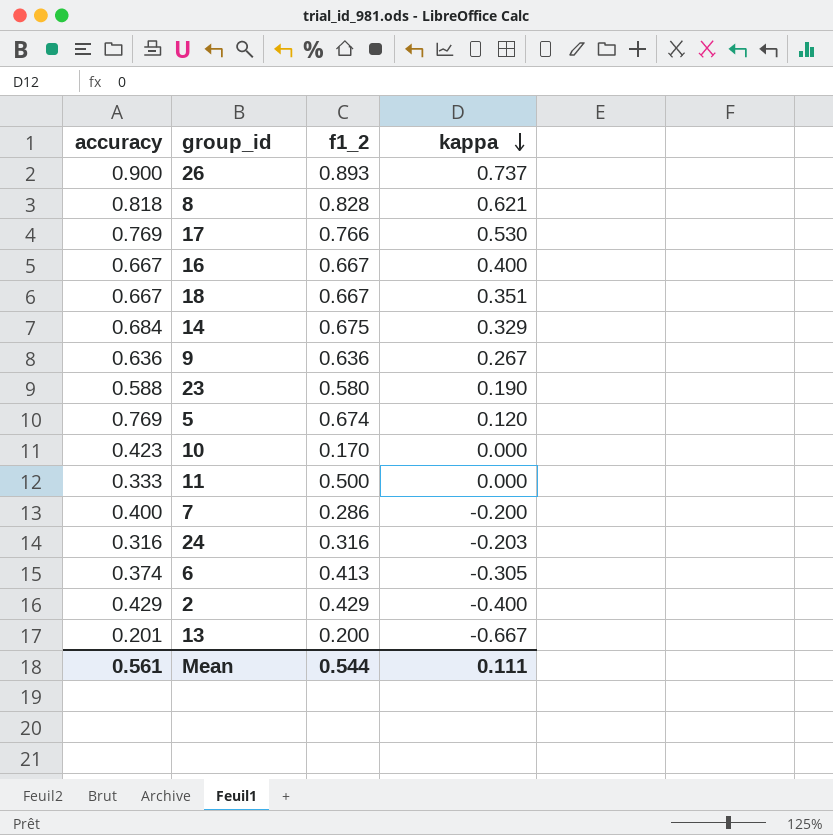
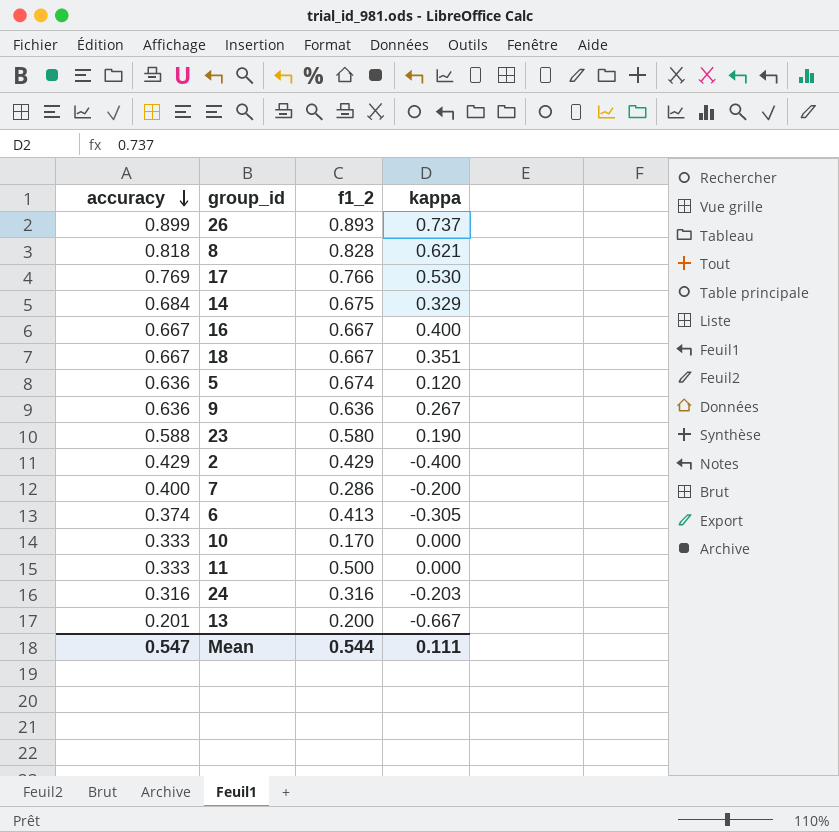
row order: kappa descending -> accuracy descending
26 | accuracy: 0.900 -> 0.899
5 | accuracy: 0.769 -> 0.636
10 | accuracy: 0.423 -> 0.333
Mean | accuracy: 0.561 -> 0.547

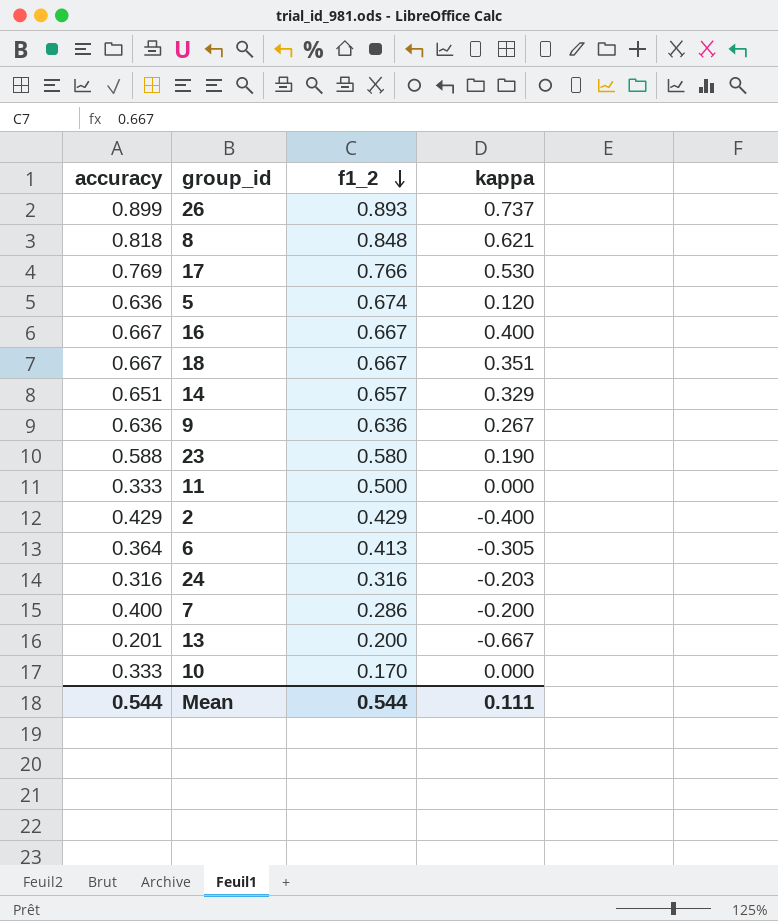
row order: accuracy descending -> f1_2 descending
8 | f1_2: 0.828 -> 0.848
14 | accuracy: 0.684 -> 0.651
14 | f1_2: 0.675 -> 0.657
6 | accuracy: 0.374 -> 0.364
Mean | accuracy: 0.547 -> 0.544

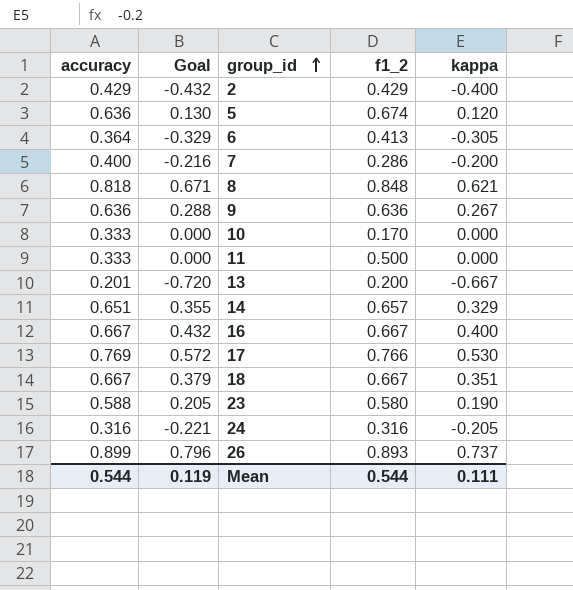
row order: f1_2 descending -> group_id ascending
column Goal | formula: none -> [kappa] * 1.08
24 | kappa: -0.203 -> -0.205

